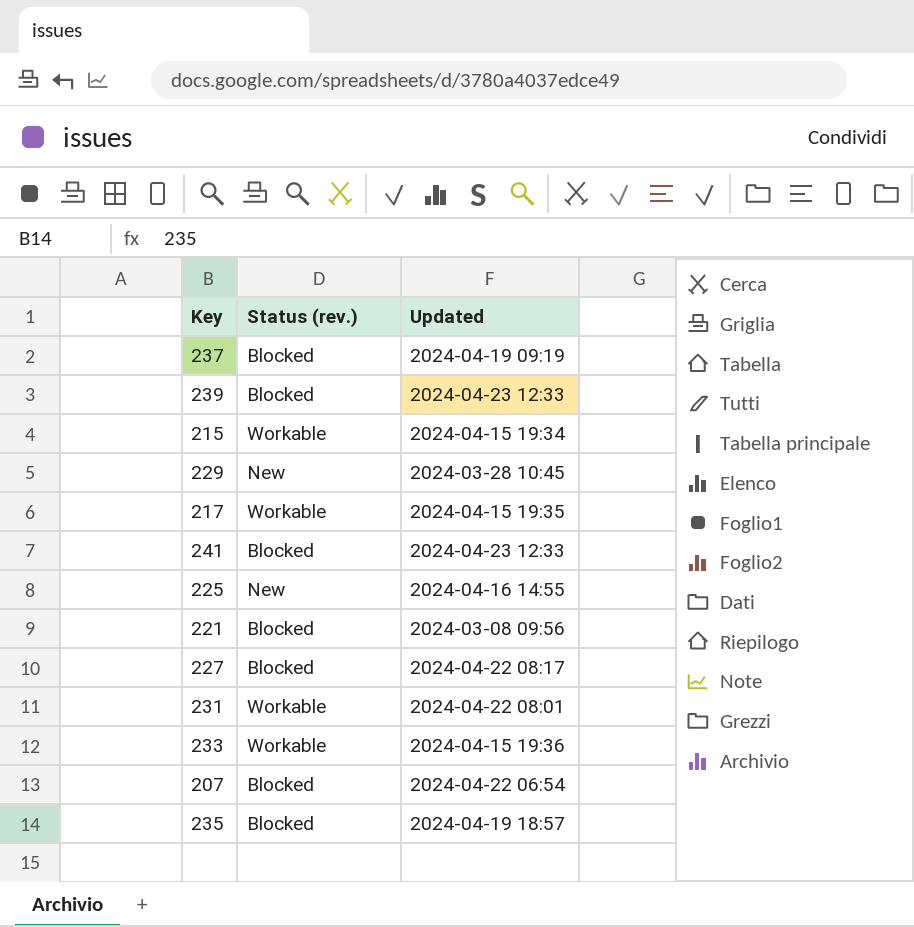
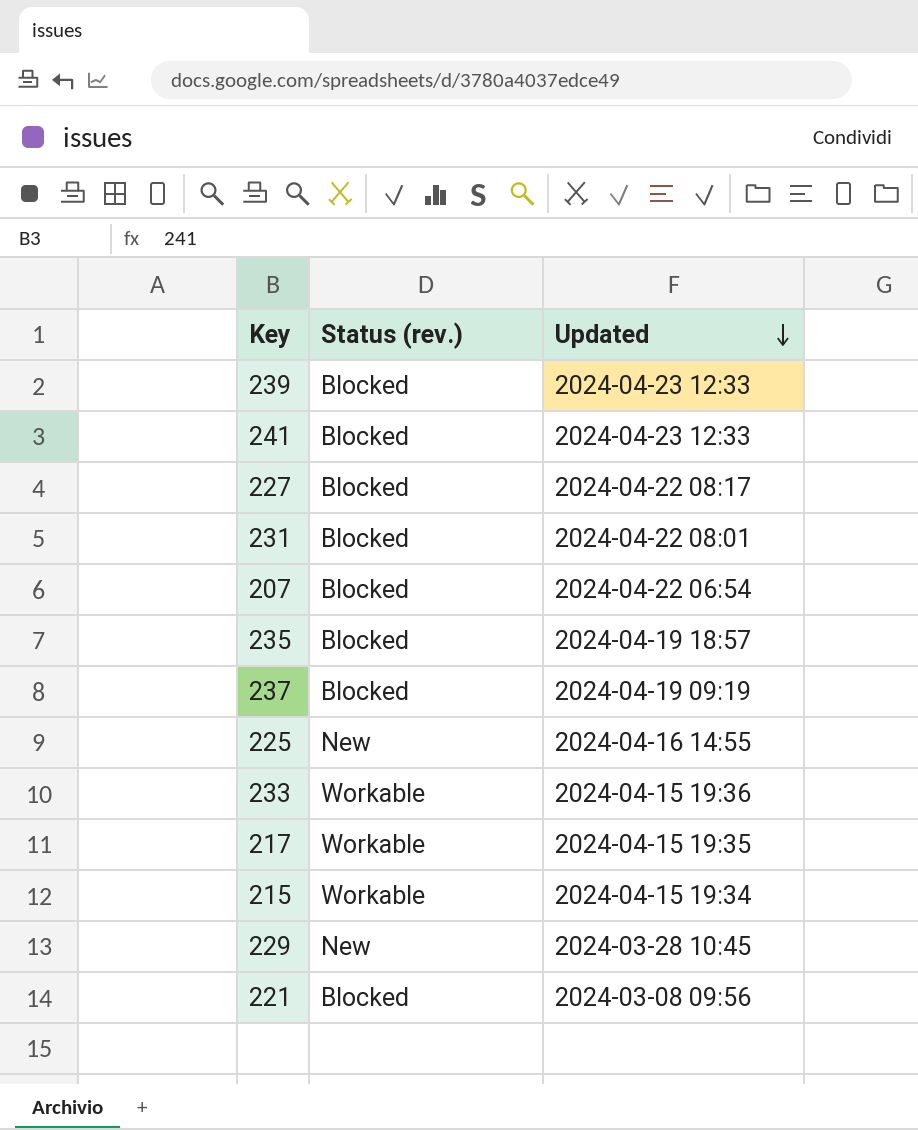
row order: none -> Updated descending
231 | Status (rev.): Workable -> Blocked

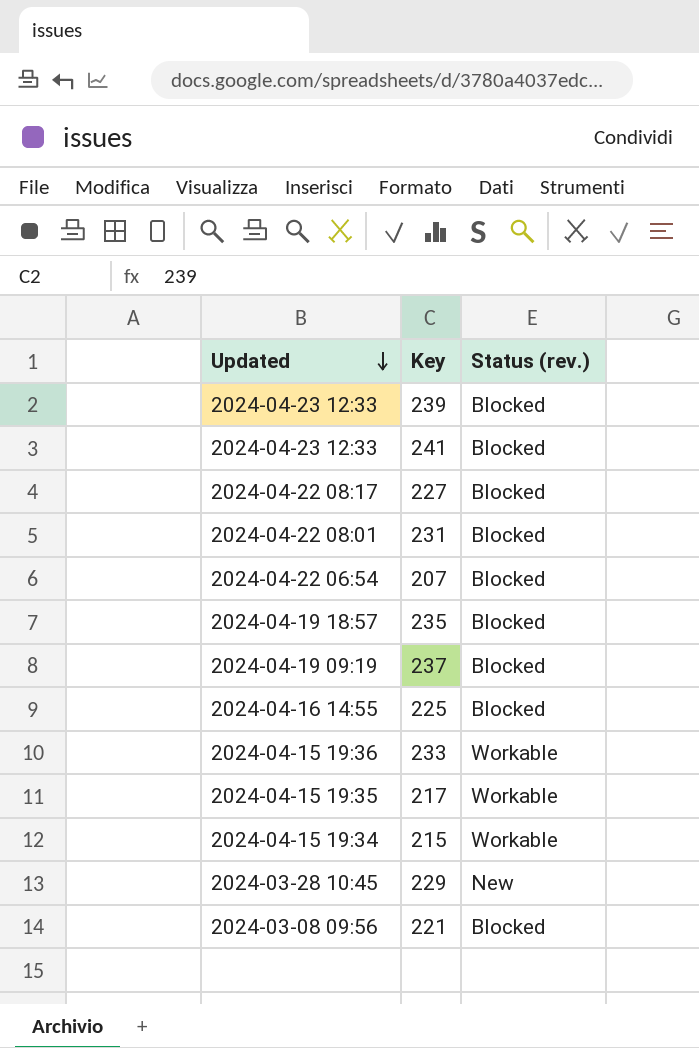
column Updated | position: 3 -> 1
225 | Status (rev.): New -> Blocked

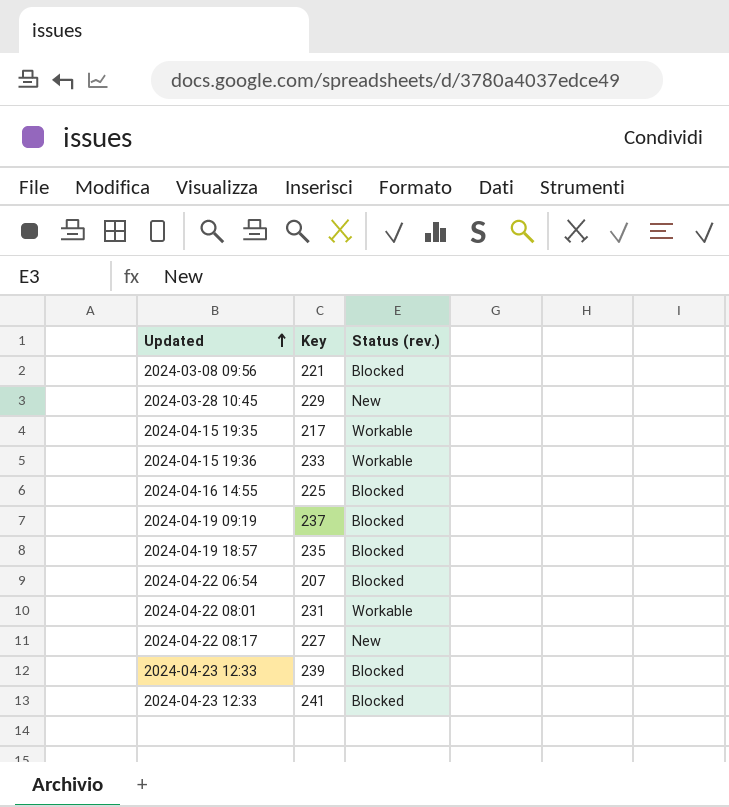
row order: Updated descending -> Updated ascending
row 215: 2024-04-15 19:34 | Workable -> none
231 | Status (rev.): Blocked -> Workable
227 | Status (rev.): Blocked -> New

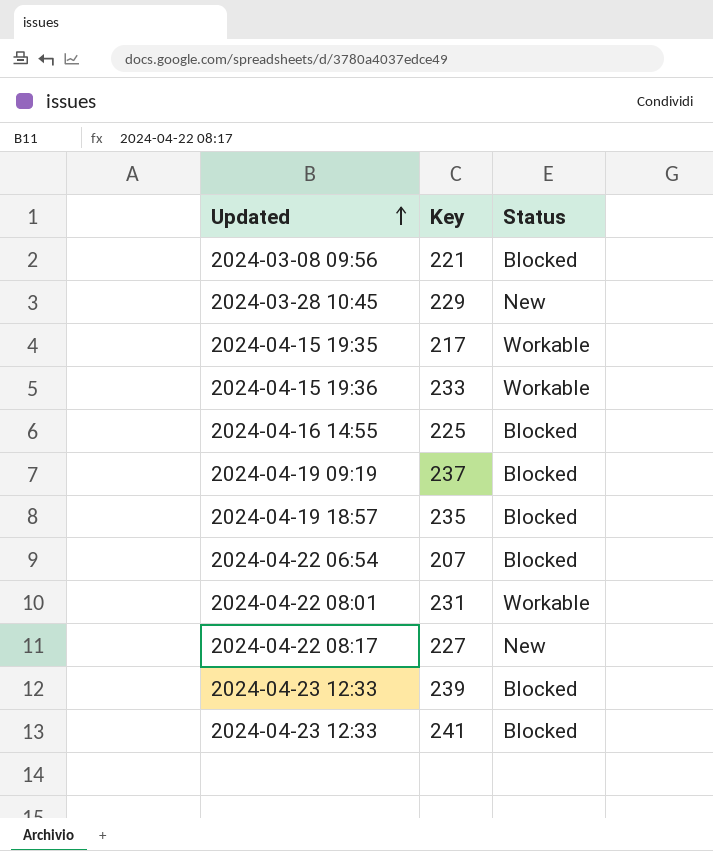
column name: Status (rev.) -> Status

